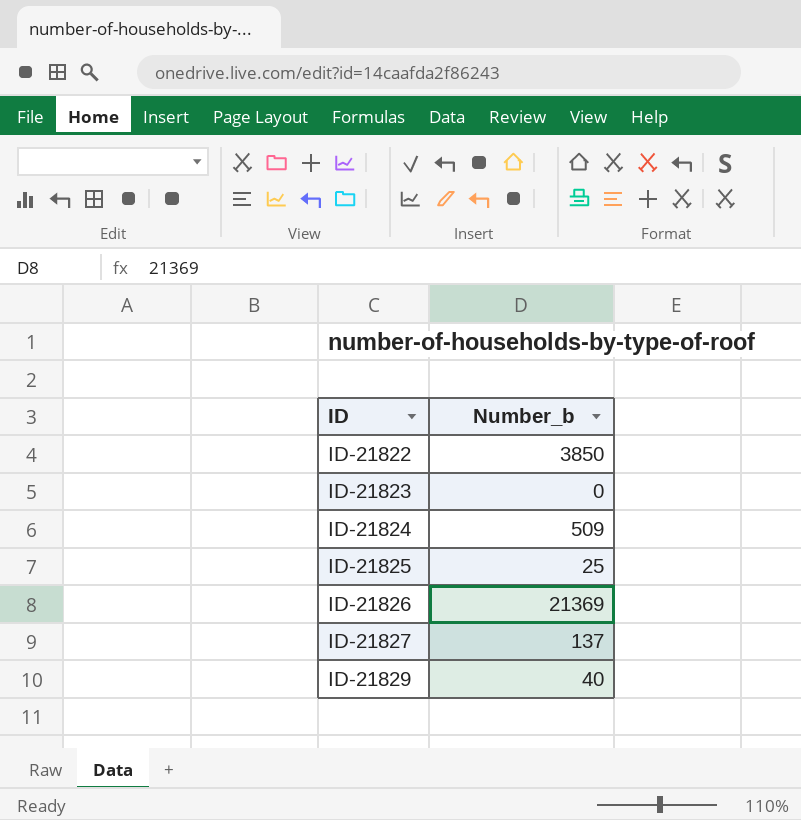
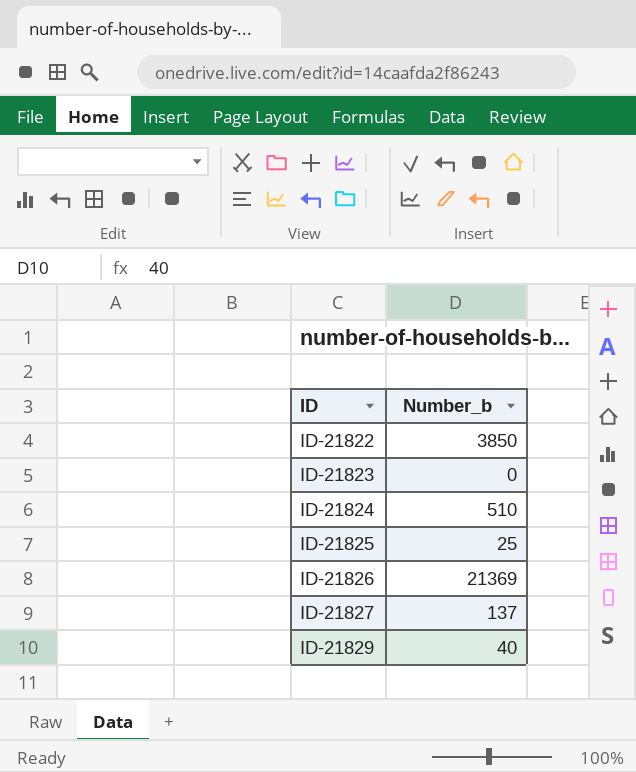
ID-21824 | Number_b: 509 -> 510

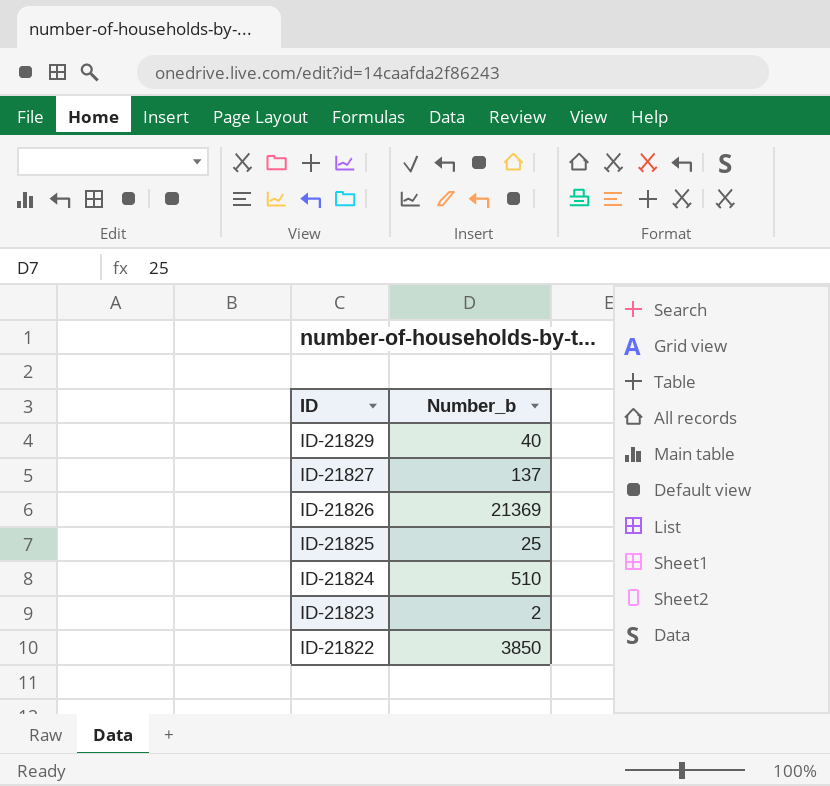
row order: ID ascending -> ID descending
ID-21823 | Number_b: 0 -> 2

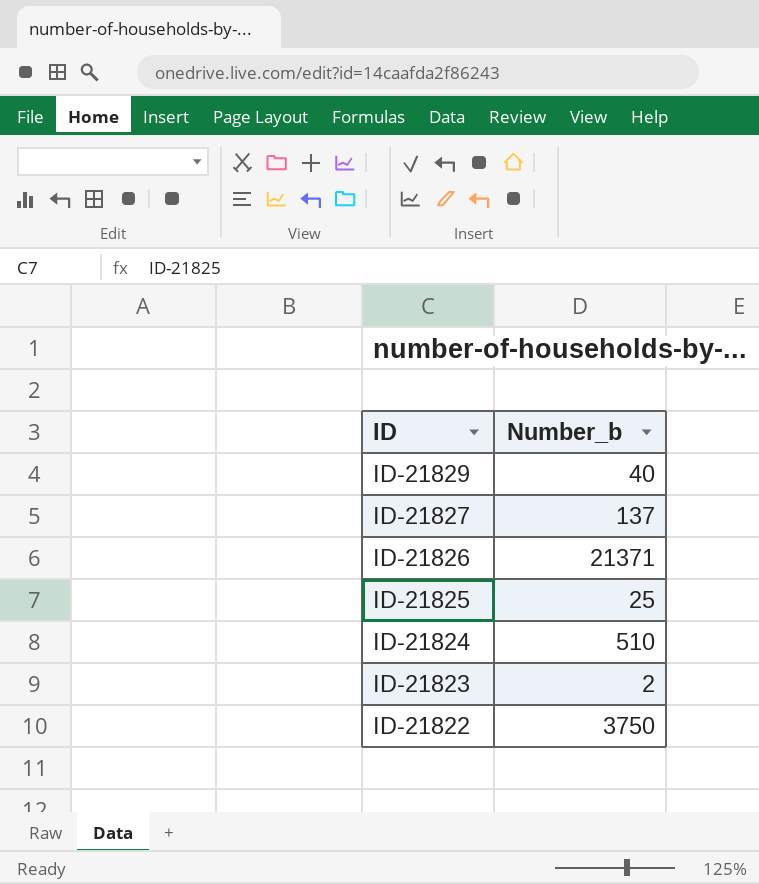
ID-21826 | Number_b: 21369 -> 21371
ID-21822 | Number_b: 3850 -> 3750

